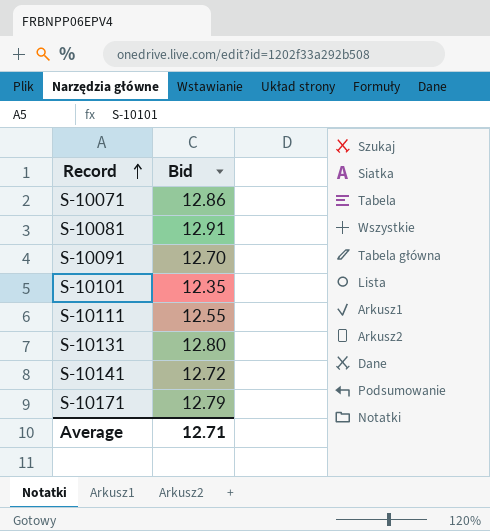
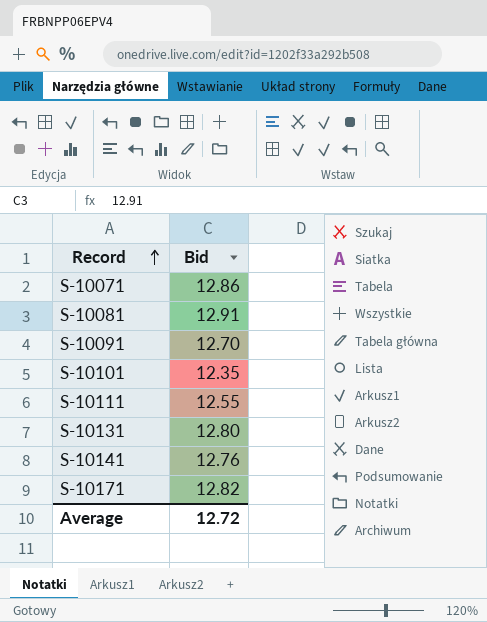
S-10141 | Bid: 12.72 -> 12.76
S-10171 | Bid: 12.79 -> 12.82
Average | Bid: 12.71 -> 12.72

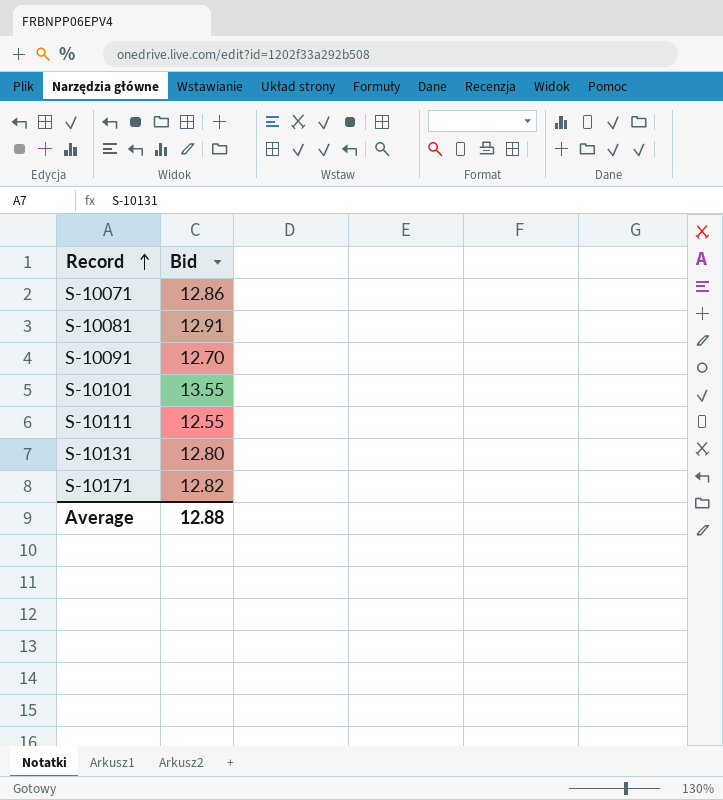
row S-10141: 12.76 -> none
S-10101 | Bid: 12.35 -> 13.55
Average | Bid: 12.72 -> 12.88

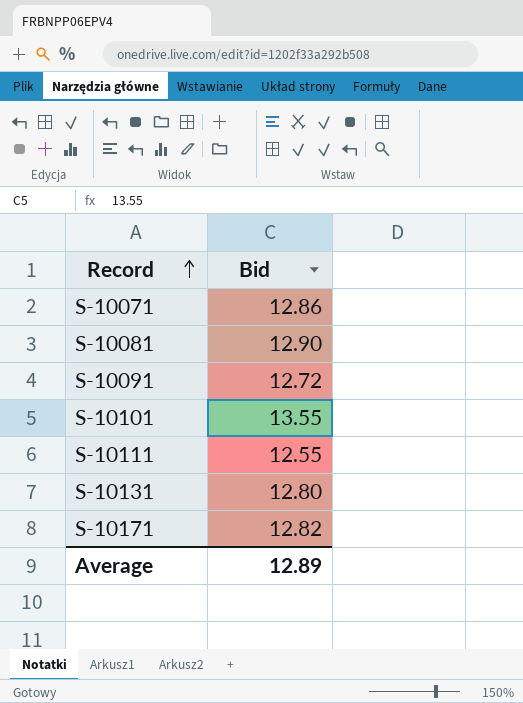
S-10081 | Bid: 12.91 -> 12.90
S-10091 | Bid: 12.70 -> 12.72
Average | Bid: 12.88 -> 12.89

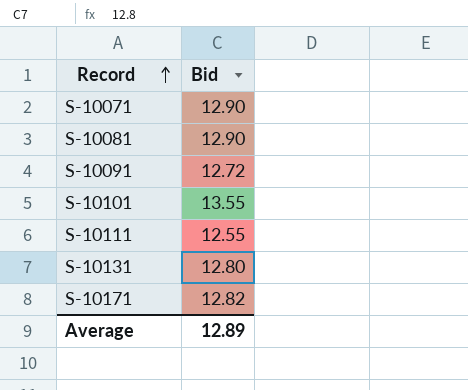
S-10071 | Bid: 12.86 -> 12.90

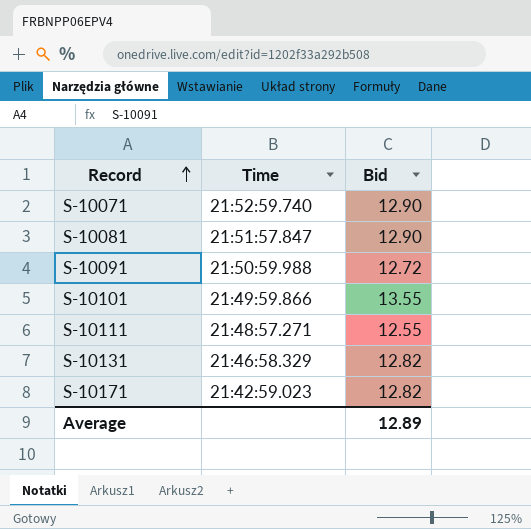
column Time | position: none -> 2
S-10131 | Bid: 12.80 -> 12.82

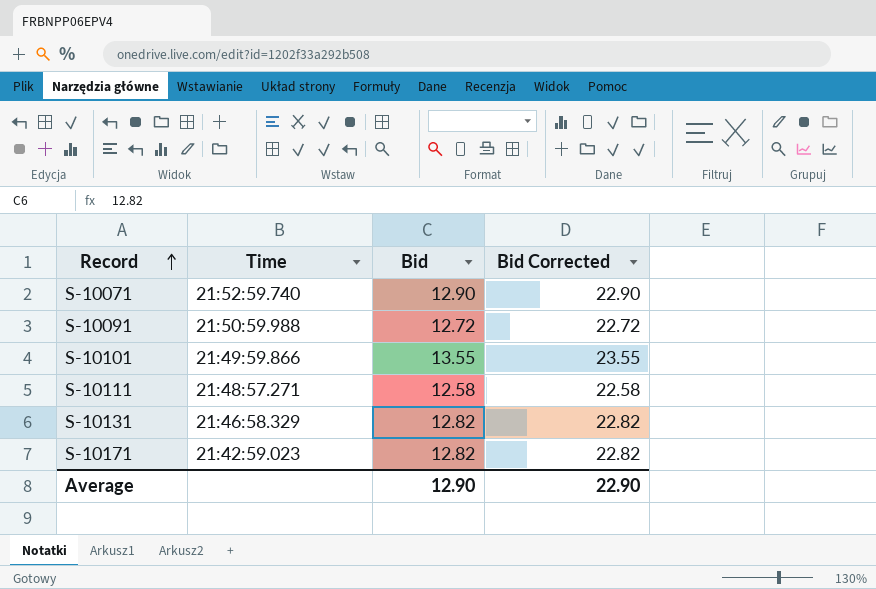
column Bid Corrected | formula: none -> [Bid] + 10
row S-10081: 21:51:57.847 | 12.90 -> none
S-10111 | Bid: 12.55 -> 12.58
Average | Bid: 12.89 -> 12.90

